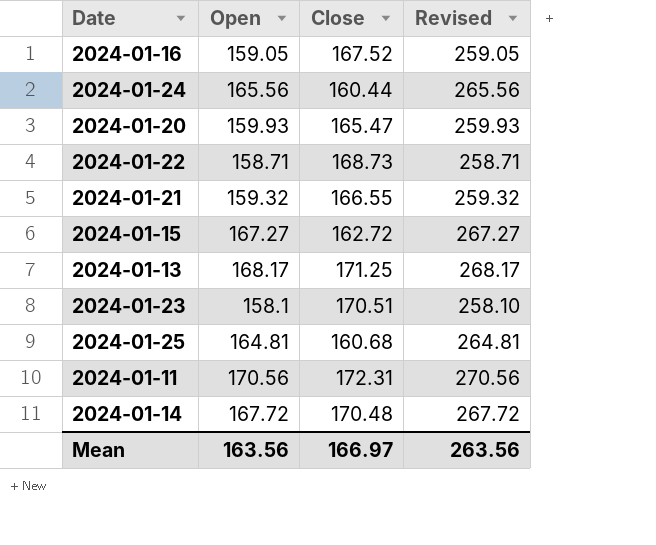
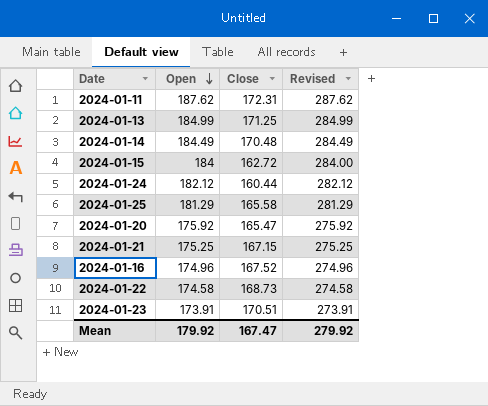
row order: none -> Open descending
2024-01-11 | Open: 170.56 -> 187.62
2024-01-11 | Revised: 270.56 -> 287.62
2024-01-13 | Open: 168.17 -> 184.99
2024-01-13 | Revised: 268.17 -> 284.99
2024-01-14 | Open: 167.72 -> 184.49
2024-01-14 | Revised: 267.72 -> 284.49
2024-01-15 | Open: 167.27 -> 184
2024-01-15 | Revised: 267.27 -> 284.00
2024-01-24 | Open: 165.56 -> 182.12
2024-01-24 | Revised: 265.56 -> 282.12
2024-01-25 | Open: 164.81 -> 181.29
2024-01-25 | Close: 160.68 -> 165.58
2024-01-25 | Revised: 264.81 -> 281.29
2024-01-20 | Open: 159.93 -> 175.92
2024-01-20 | Revised: 259.93 -> 275.92
2024-01-21 | Open: 159.32 -> 175.25
2024-01-21 | Close: 166.55 -> 167.15
2024-01-21 | Revised: 259.32 -> 275.25
2024-01-16 | Open: 159.05 -> 174.96
2024-01-16 | Revised: 259.05 -> 274.96
2024-01-22 | Open: 158.71 -> 174.58
2024-01-22 | Revised: 258.71 -> 274.58
2024-01-23 | Open: 158.1 -> 173.91
2024-01-23 | Revised: 258.10 -> 273.91
Mean | Open: 163.56 -> 179.92
Mean | Close: 166.97 -> 167.47
Mean | Revised: 263.56 -> 279.92

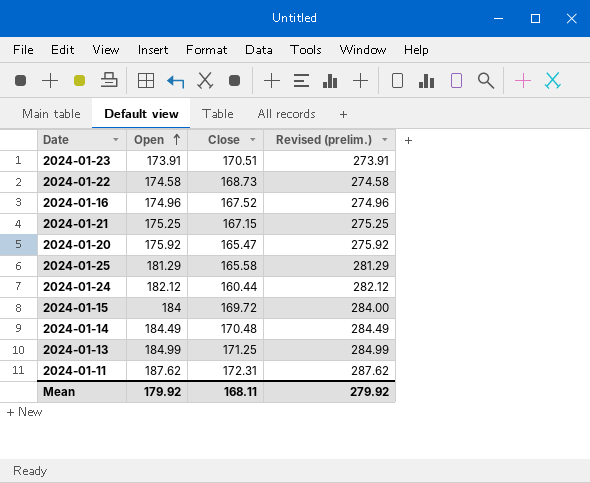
row order: Open descending -> Open ascending
column name: Revised -> Revised (prelim.)
2024-01-15 | Close: 162.72 -> 169.72
Mean | Close: 167.47 -> 168.11

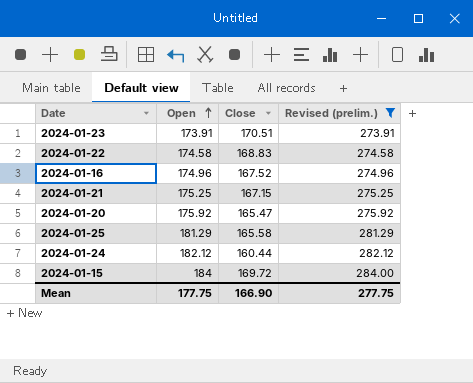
filter: none -> Revised (prelim.) <= 284.00
2024-01-22 | Close: 168.73 -> 168.83
Mean | Open: 179.92 -> 177.75
Mean | Close: 168.11 -> 166.90
Mean | Revised (prelim.): 279.92 -> 277.75

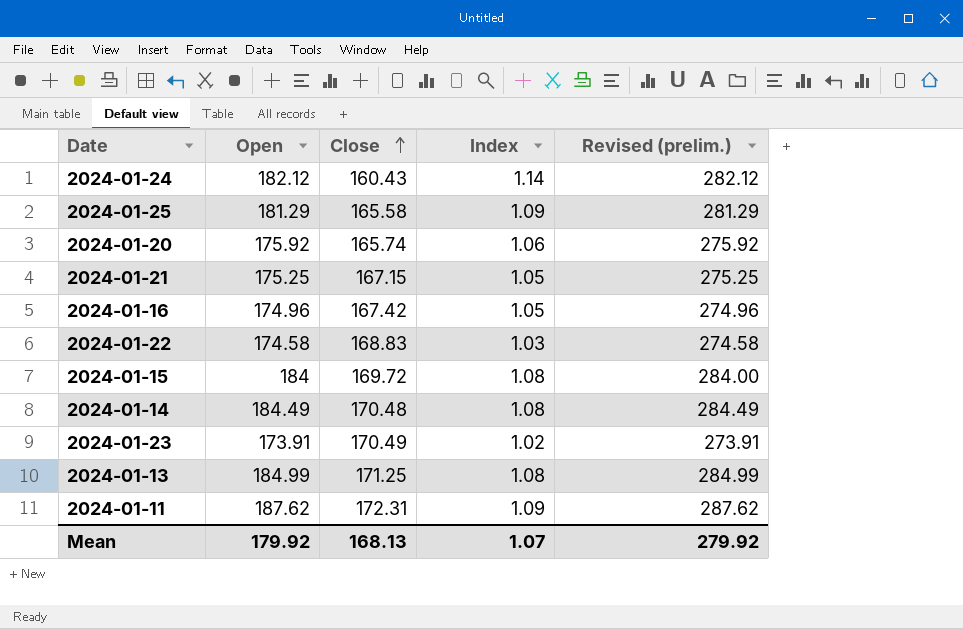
filter: Revised (prelim.) <= 284.00 -> none
row order: Open ascending -> Close ascending
column Index | formula: none -> [Open] / [Close]
2024-01-24 | Close: 160.44 -> 160.43
2024-01-20 | Close: 165.47 -> 165.74
2024-01-16 | Close: 167.52 -> 167.42
2024-01-23 | Close: 170.51 -> 170.49
Mean | Open: 177.75 -> 179.92
Mean | Close: 166.90 -> 168.13
Mean | Revised (prelim.): 277.75 -> 279.92

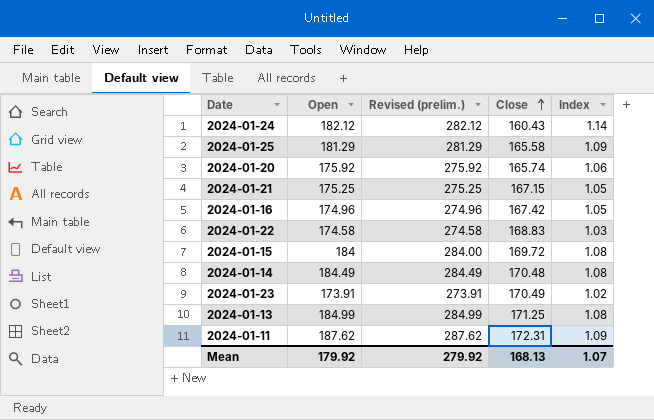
column Revised (prelim.) | position: 5 -> 3

